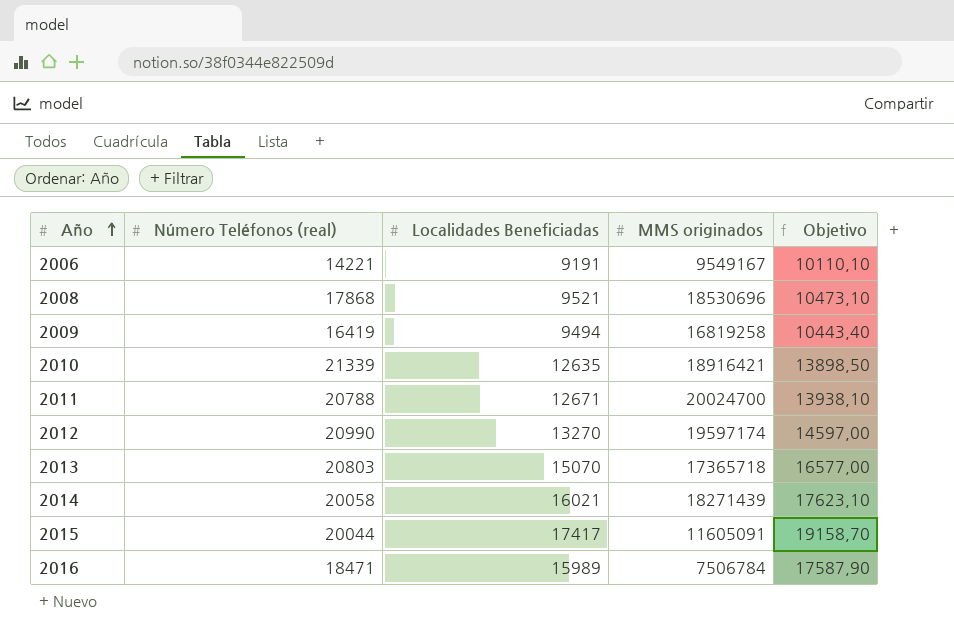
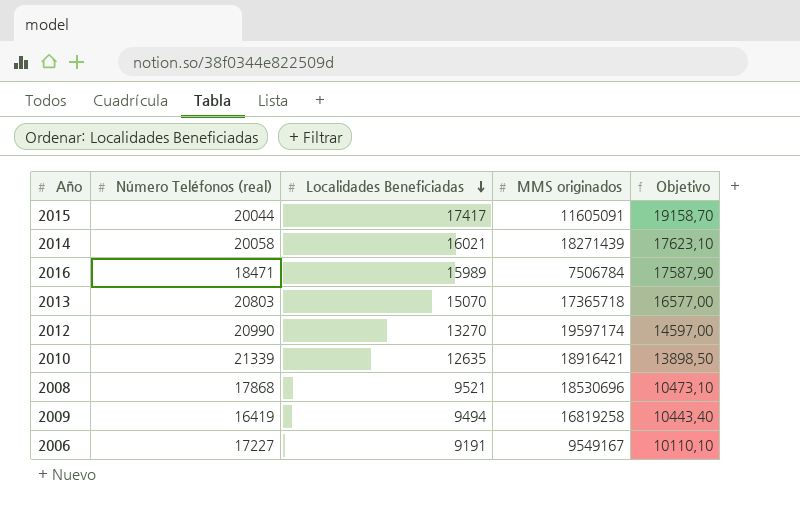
row order: Año ascending -> Localidades Beneficiadas descending
row 2011: 20788 | 12671 | 20024700 | 13938,10 -> none
2006 | Número Teléfonos (real): 14221 -> 17227

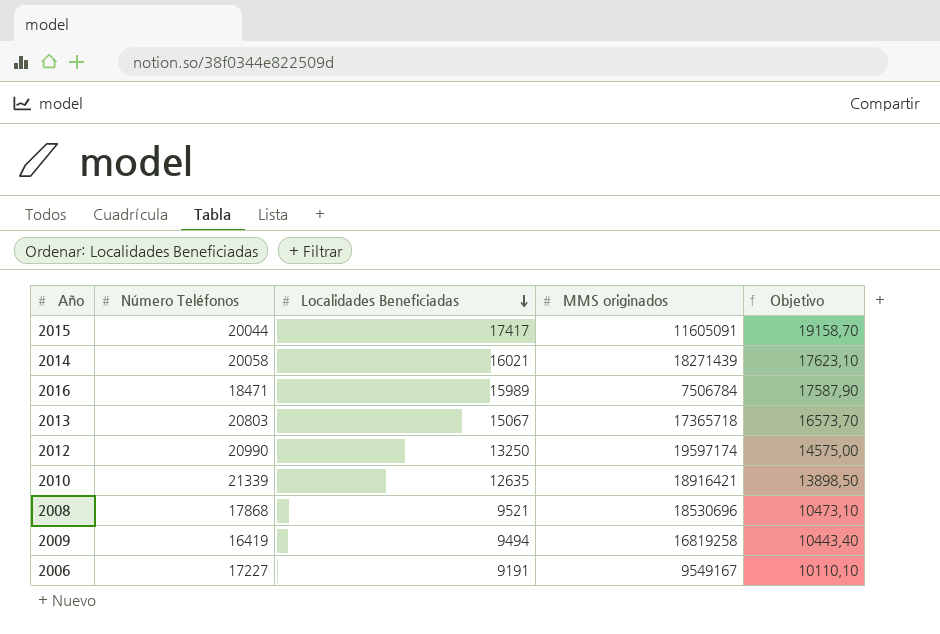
column name: Número Teléfonos (real) -> Número Teléfonos
2013 | Localidades Beneficiadas: 15070 -> 15067
2013 | Objetivo: 16577,00 -> 16573,70
2012 | Localidades Beneficiadas: 13270 -> 13250
2012 | Objetivo: 14597,00 -> 14575,00

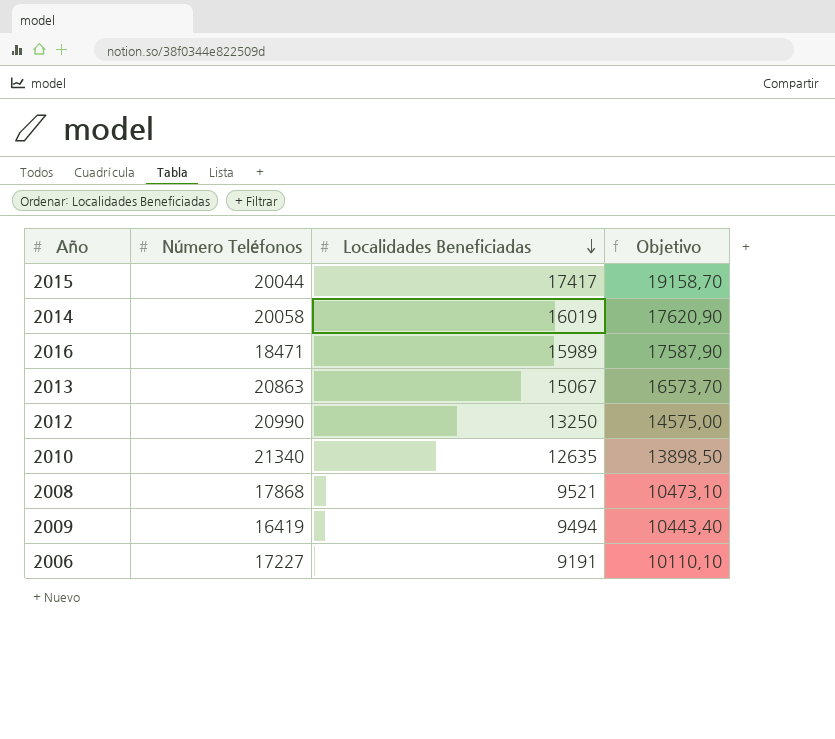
column MMS originados | position: 4 -> none
2014 | Localidades Beneficiadas: 16021 -> 16019
2014 | Objetivo: 17623,10 -> 17620,90
2013 | Número Teléfonos: 20803 -> 20863
2010 | Número Teléfonos: 21339 -> 21340

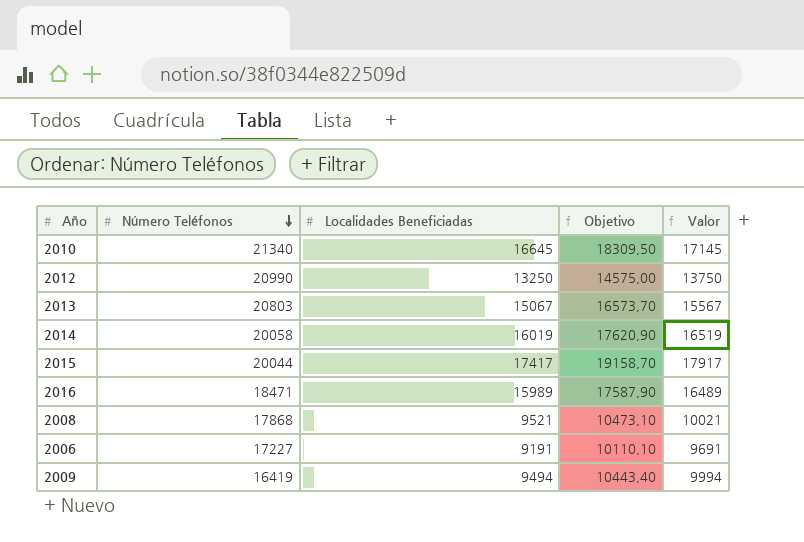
row order: Localidades Beneficiadas descending -> Número Teléfonos descending
column Valor | formula: none -> [Localidades Beneficiadas] + 500
2010 | Localidades Beneficiadas: 12635 -> 16645
2010 | Objetivo: 13898,50 -> 18309,50
2013 | Número Teléfonos: 20863 -> 20803

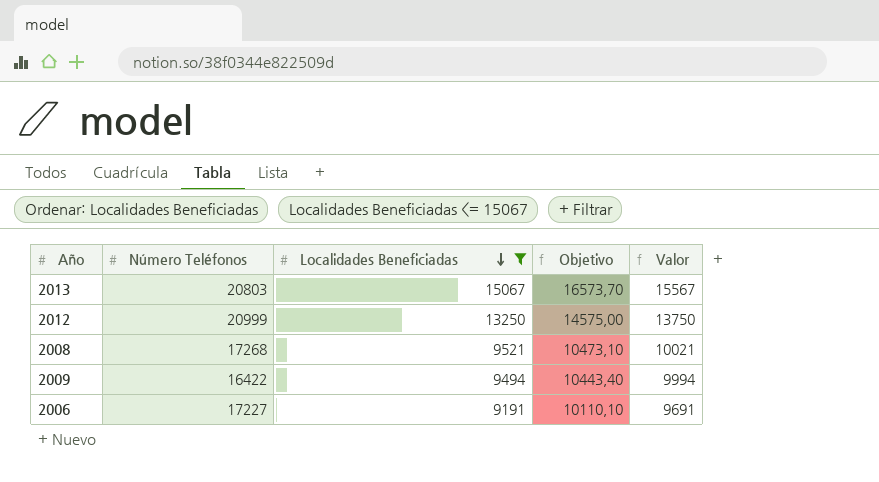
filter: none -> Localidades Beneficiadas <= 15067
row order: Número Teléfonos descending -> Localidades Beneficiadas descending
2012 | Número Teléfonos: 20990 -> 20999
2008 | Número Teléfonos: 17868 -> 17268
2009 | Número Teléfonos: 16419 -> 16422

